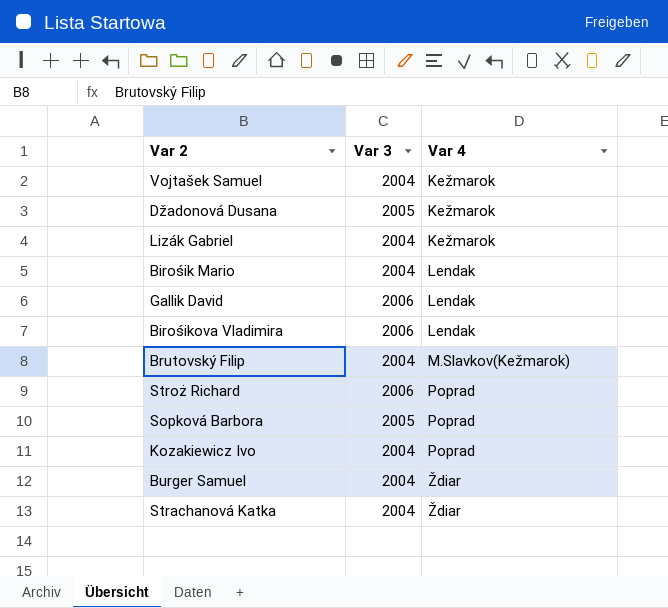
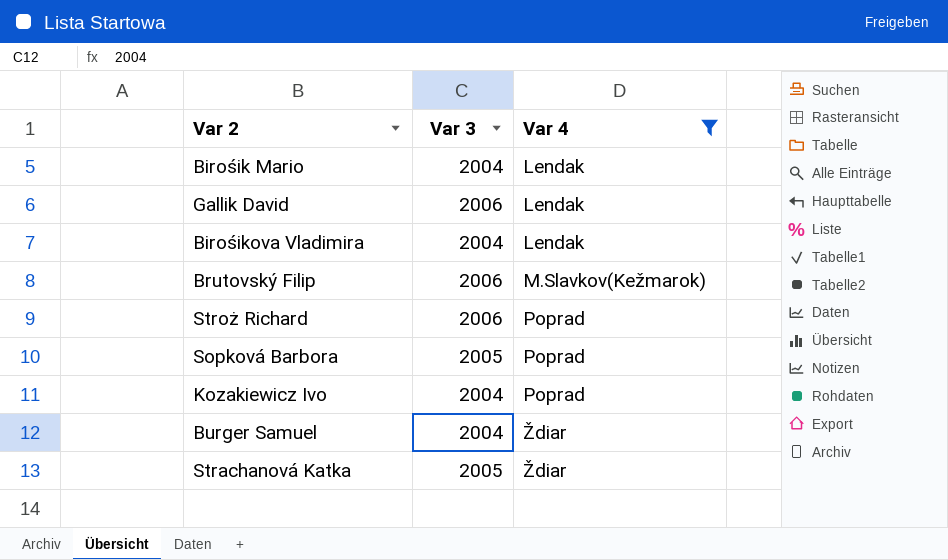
filter: none -> Var 4 != Kežmarok
Birośikova Vladimira | Var 3: 2006 -> 2004
Brutovský Filip | Var 3: 2004 -> 2006
Strachanová Katka | Var 3: 2004 -> 2005

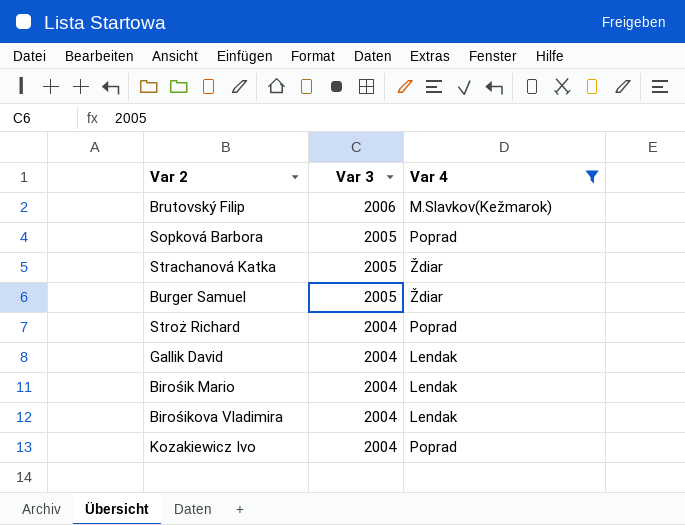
row order: Var 4 ascending -> Var 3 descending
Burger Samuel | Var 3: 2004 -> 2005
Stroż Richard | Var 3: 2006 -> 2004
Gallik David | Var 3: 2006 -> 2004

